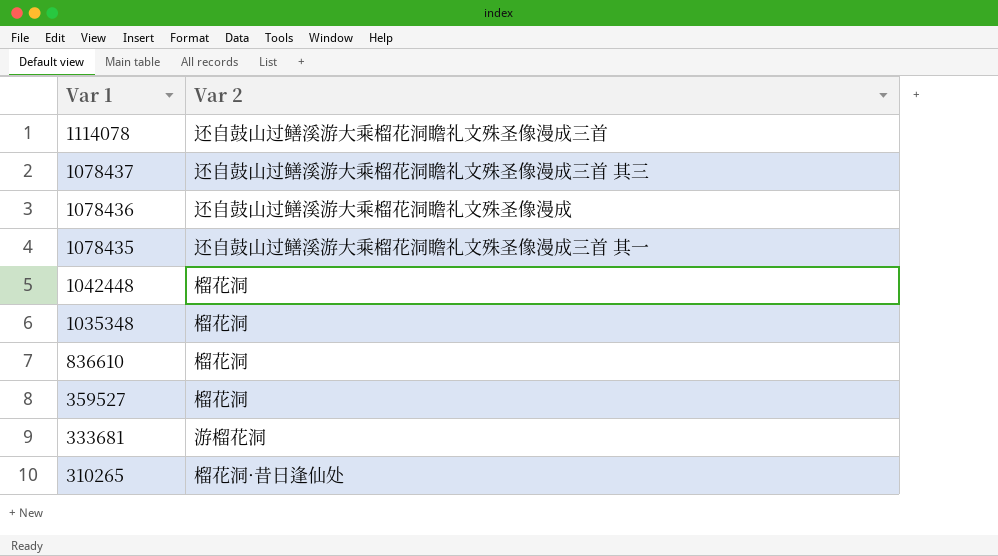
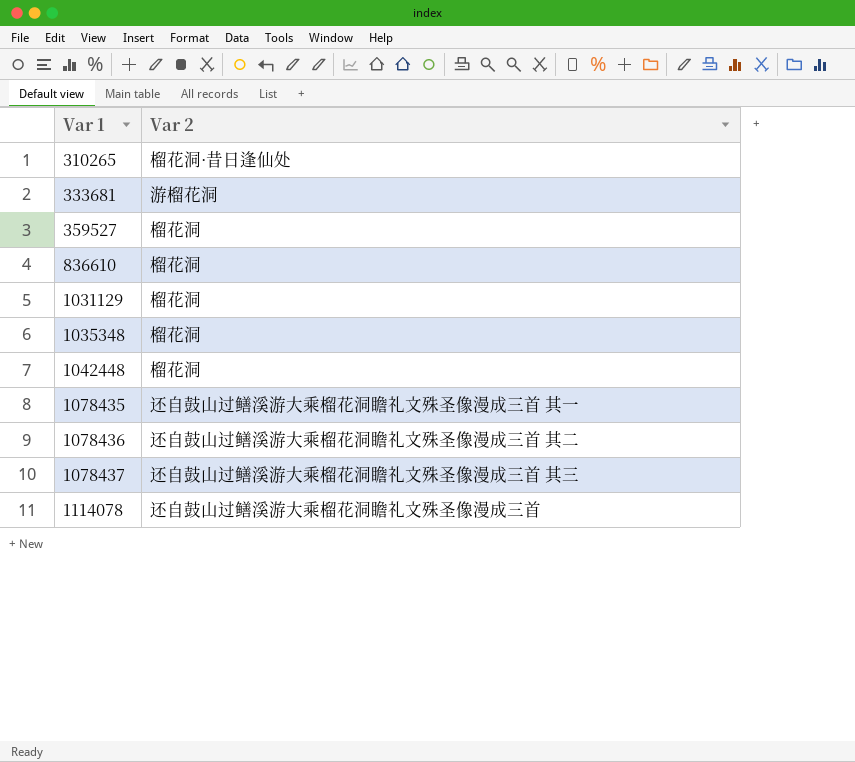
row order: Var 1 descending -> Var 1 ascending
row 1031129: none -> 榴花洞
1078436 | Var 2: 还自鼓山过鳝溪游大乘榴花洞瞻礼文殊圣像漫成 -> 还自鼓山过鳝溪游大乘榴花洞瞻礼文殊圣像漫成三首 其二

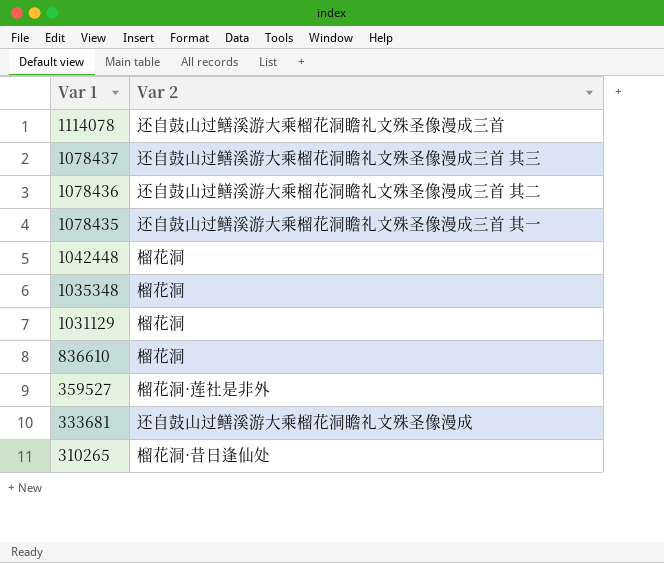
row order: Var 1 ascending -> Var 1 descending
359527 | Var 2: 榴花洞 -> 榴花洞·莲社是非外
333681 | Var 2: 游榴花洞 -> 还自鼓山过鳝溪游大乘榴花洞瞻礼文殊圣像漫成

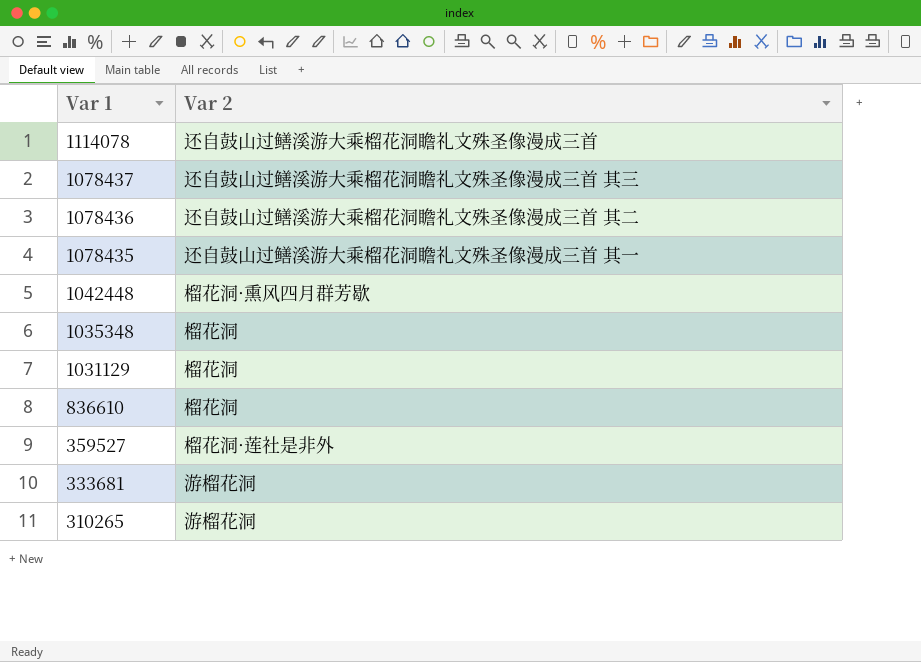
1042448 | Var 2: 榴花洞 -> 榴花洞·熏风四月群芳歇
333681 | Var 2: 还自鼓山过鳝溪游大乘榴花洞瞻礼文殊圣像漫成 -> 游榴花洞
310265 | Var 2: 榴花洞·昔日逢仙处 -> 游榴花洞

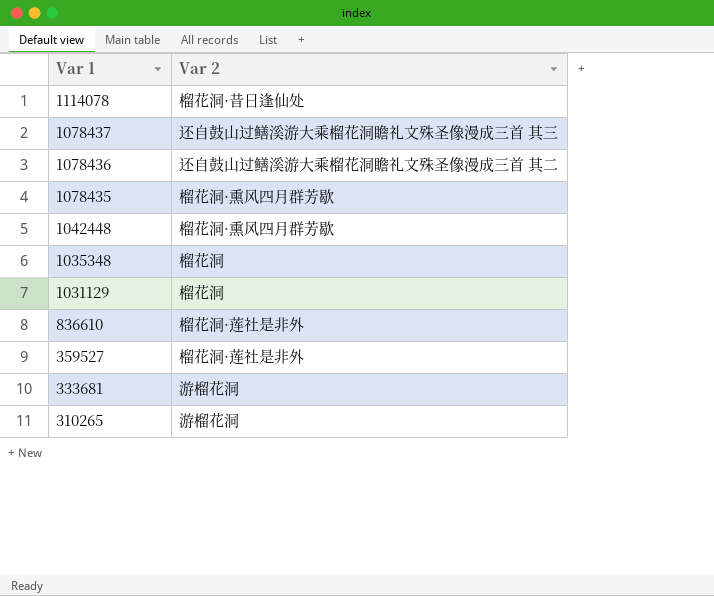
1114078 | Var 2: 还自鼓山过鳝溪游大乘榴花洞瞻礼文殊圣像漫成三首 -> 榴花洞·昔日逢仙处
1078435 | Var 2: 还自鼓山过鳝溪游大乘榴花洞瞻礼文殊圣像漫成三首 其一 -> 榴花洞·熏风四月群芳歇
836610 | Var 2: 榴花洞 -> 榴花洞·莲社是非外

